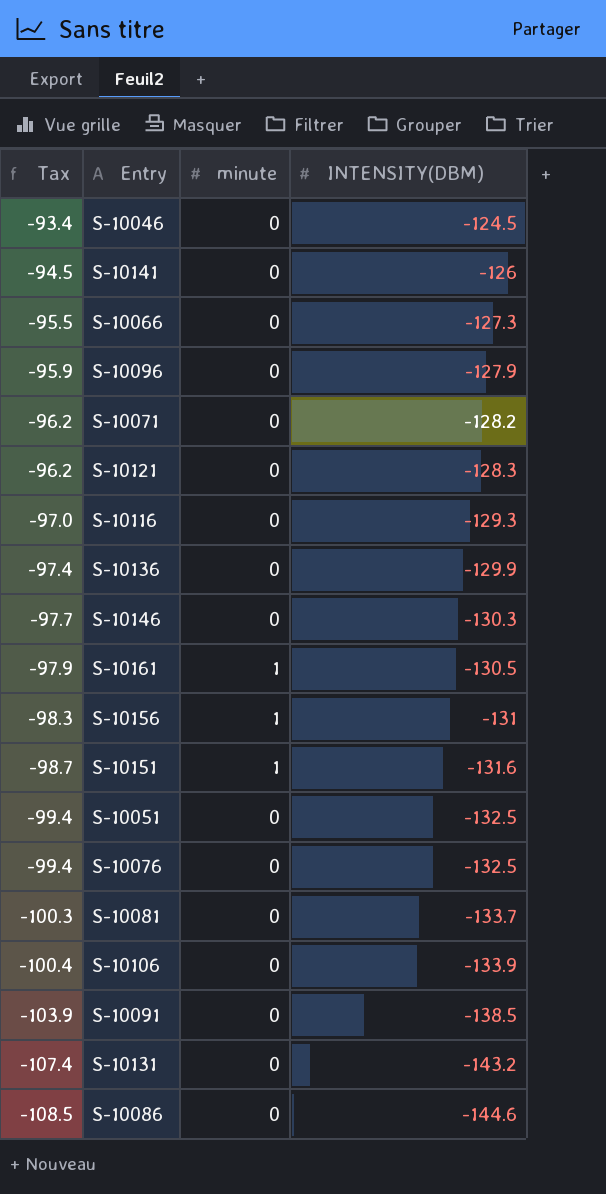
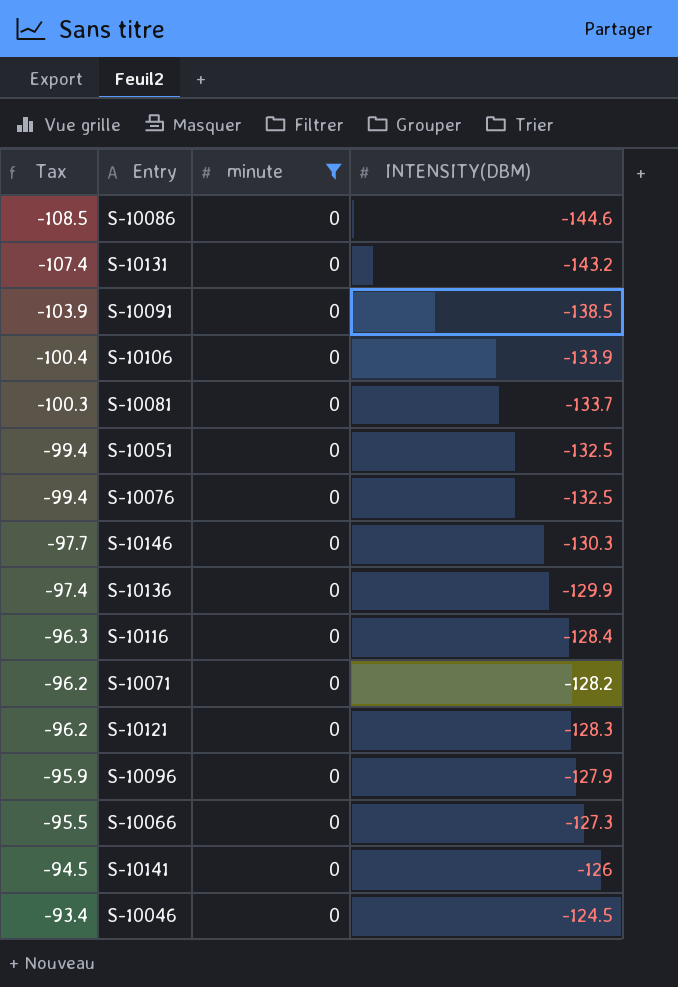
filter: none -> minute = 0
row order: Tax descending -> Tax ascending
S-10116 | Tax: -97.0 -> -96.3
S-10116 | INTENSITY(DBM): -129.3 -> -128.4

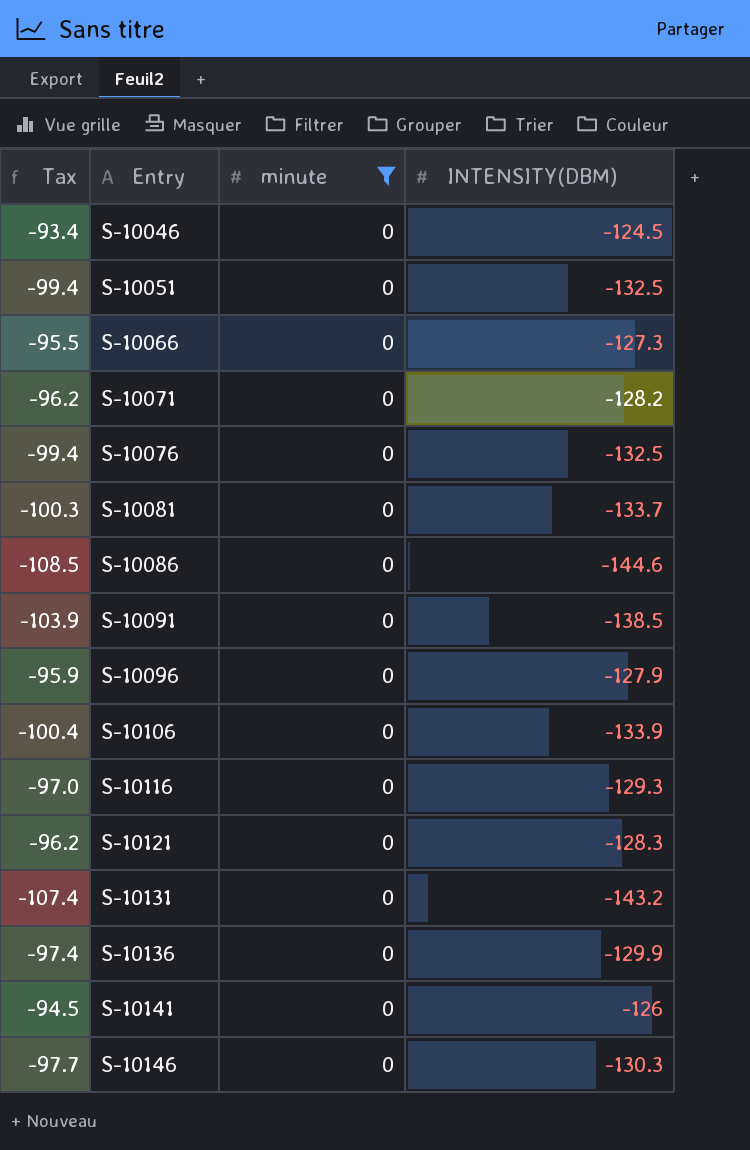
row order: Tax ascending -> Entry ascending
S-10116 | Tax: -96.3 -> -97.0
S-10116 | INTENSITY(DBM): -128.4 -> -129.3

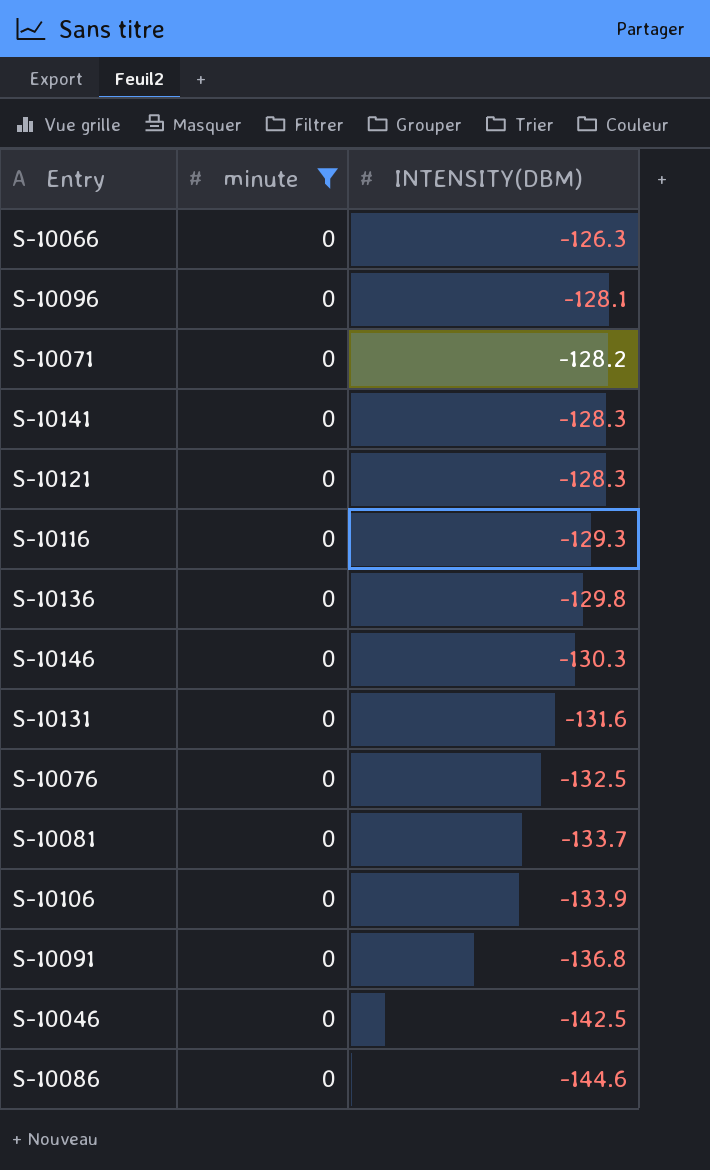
row order: Entry ascending -> INTENSITY(DBM) descending
column Tax | formula: [INTENSITY(DBM)] * 0.75 -> none
row S-10051: -99.4 | 0 | -132.5 -> none
S-10066 | INTENSITY(DBM): -127.3 -> -126.3
S-10096 | INTENSITY(DBM): -127.9 -> -128.1
S-10141 | INTENSITY(DBM): -126 -> -128.3
S-10136 | INTENSITY(DBM): -129.9 -> -129.8
S-10131 | INTENSITY(DBM): -143.2 -> -131.6
S-10091 | INTENSITY(DBM): -138.5 -> -136.8
S-10046 | INTENSITY(DBM): -124.5 -> -142.5

